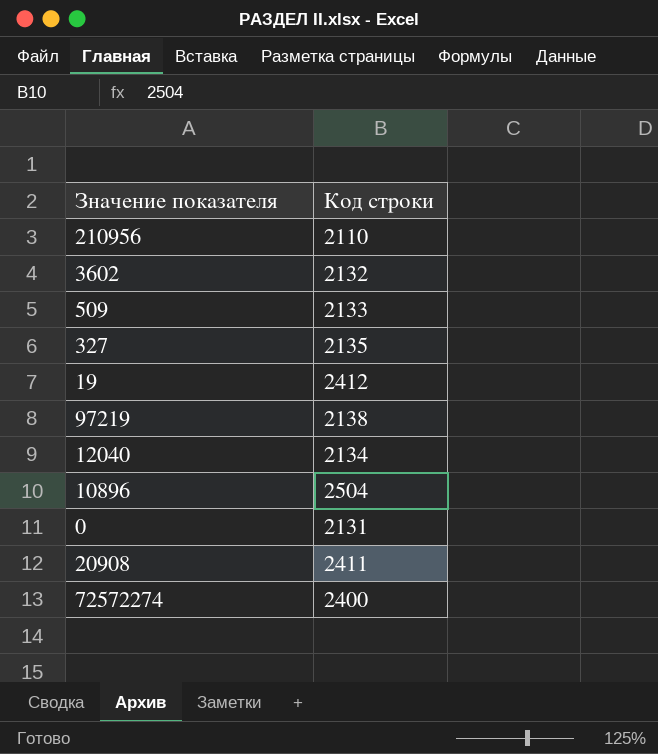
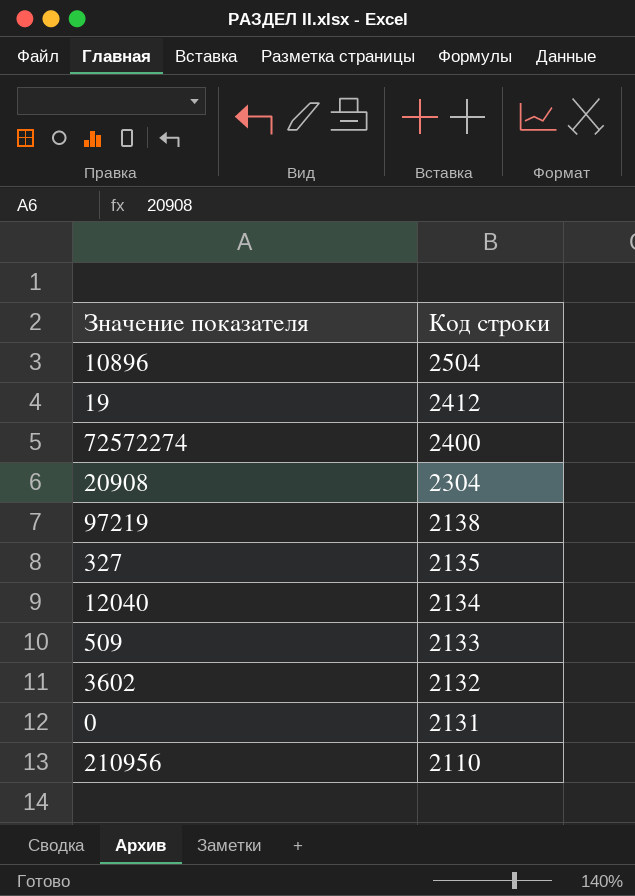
row order: none -> Код строки descending
20908 | Код строки: 2411 -> 2304

